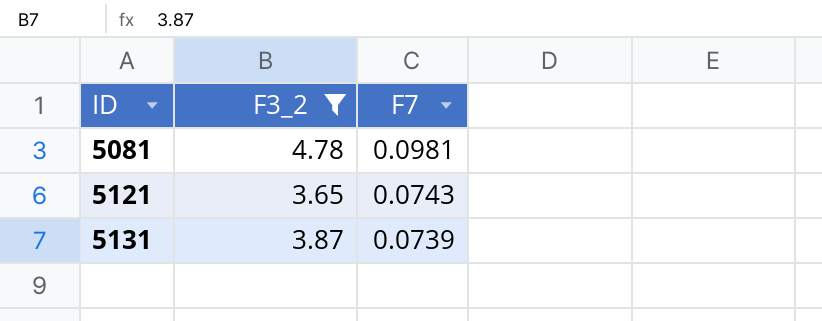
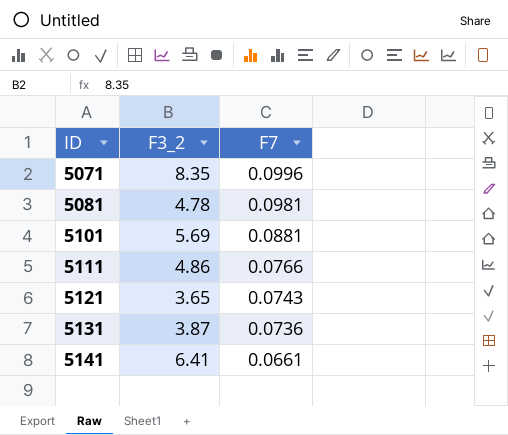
filter: F3_2 <= 4.78 -> none
5131 | F7: 0.0739 -> 0.0736

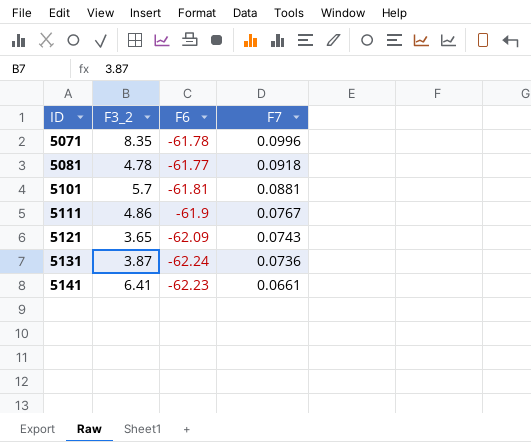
column F6 | position: none -> 3
5081 | F7: 0.0981 -> 0.0918
5101 | F3_2: 5.69 -> 5.7
5111 | F7: 0.0766 -> 0.0767

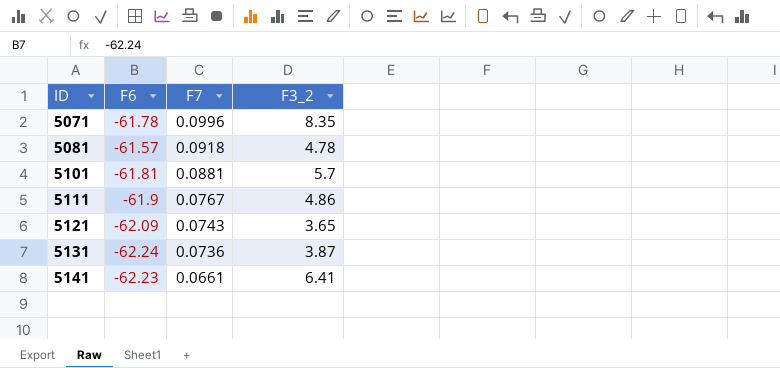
column F3_2 | position: 2 -> 4
5081 | F6: -61.77 -> -61.57

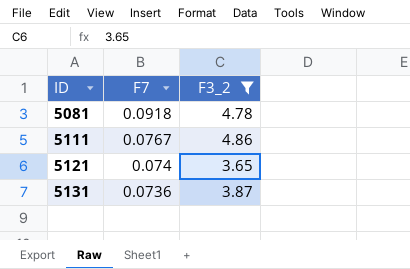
filter: none -> F3_2 <= 4.86
column F6 | position: 2 -> none
5121 | F7: 0.0743 -> 0.074

